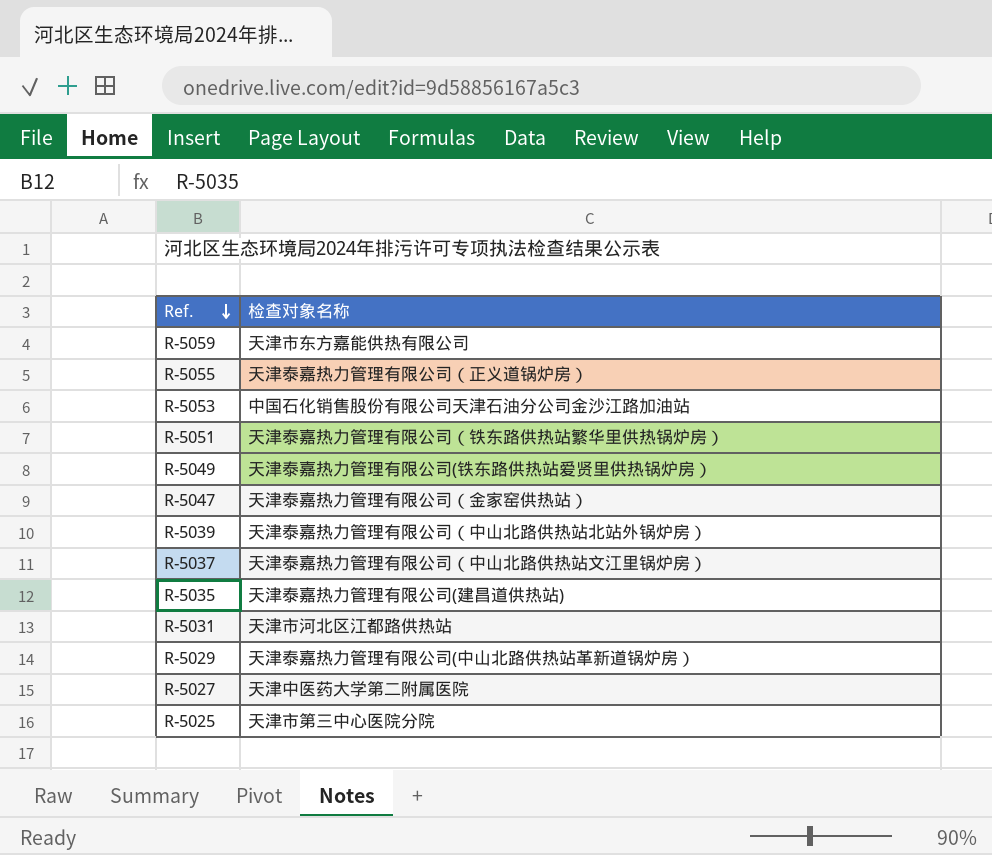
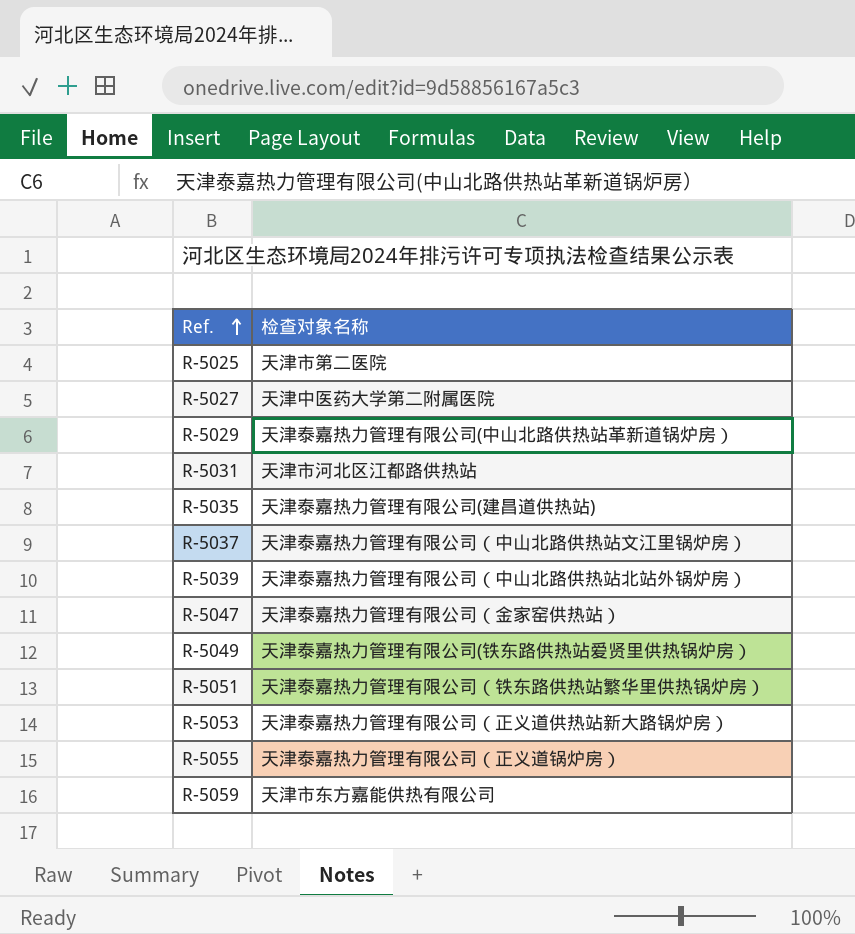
row order: Ref. descending -> Ref. ascending
R-5025 | 检查对象名称: 天津市第三中心医院分院 -> 天津市第二医院
R-5053 | 检查对象名称: 中国石化销售股份有限公司天津石油分公司金沙江路加油站 -> 天津泰嘉热力管理有限公司（正义道供热站新大路锅炉房）

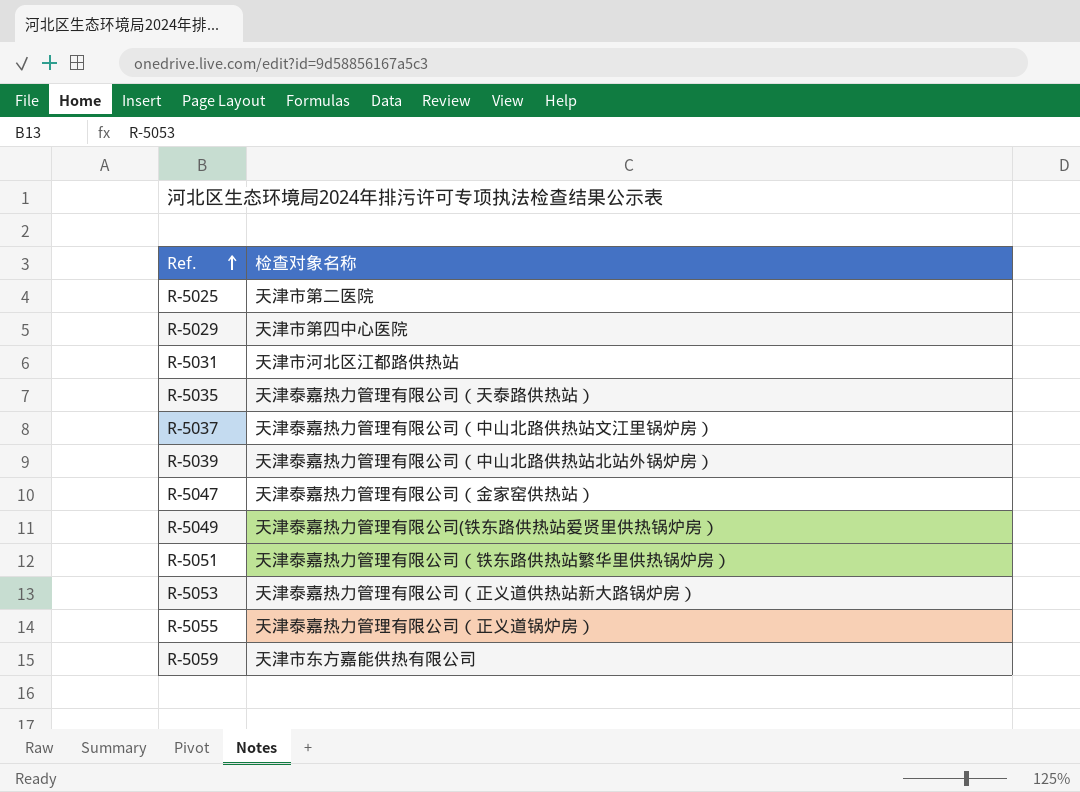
row R-5027: 天津中医药大学第二附属医院 -> none
R-5029 | 检查对象名称: 天津泰嘉热力管理有限公司(中山北路供热站革新道锅炉房） -> 天津市第四中心医院
R-5035 | 检查对象名称: 天津泰嘉热力管理有限公司(建昌道供热站) -> 天津泰嘉热力管理有限公司（天泰路供热站）

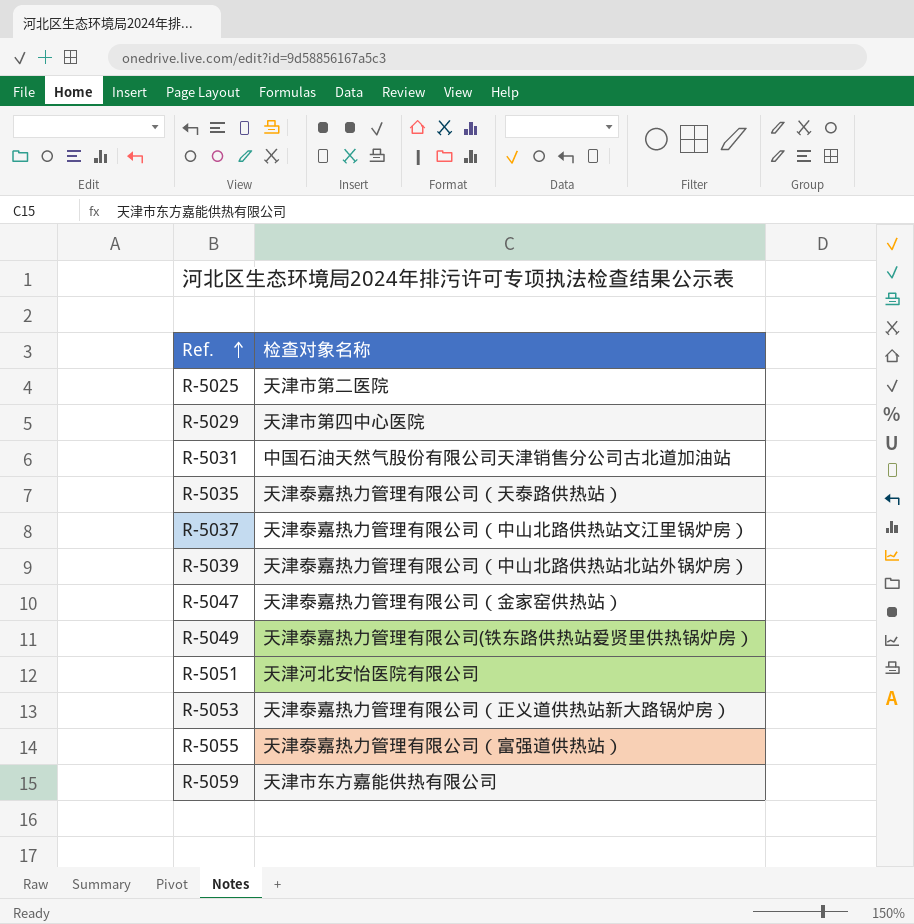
R-5031 | 检查对象名称: 天津市河北区江都路供热站 -> 中国石油天然气股份有限公司天津销售分公司古北道加油站
R-5051 | 检查对象名称: 天津泰嘉热力管理有限公司（铁东路供热站繁华里供热锅炉房） -> 天津河北安怡医院有限公司
R-5055 | 检查对象名称: 天津泰嘉热力管理有限公司（正义道锅炉房） -> 天津泰嘉热力管理有限公司（富强道供热站）

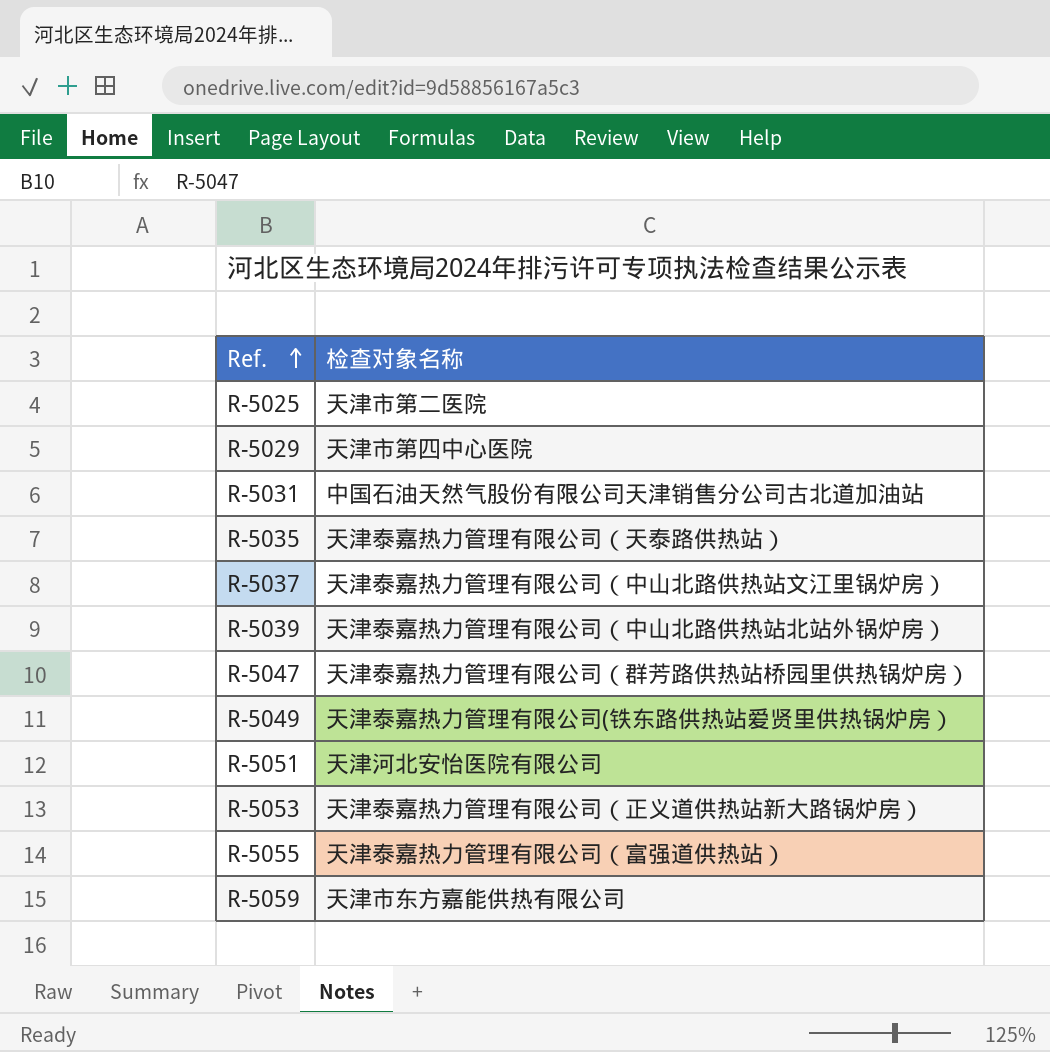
R-5047 | 检查对象名称: 天津泰嘉热力管理有限公司（金家窑供热站） -> 天津泰嘉热力管理有限公司（群芳路供热站桥园里供热锅炉房）

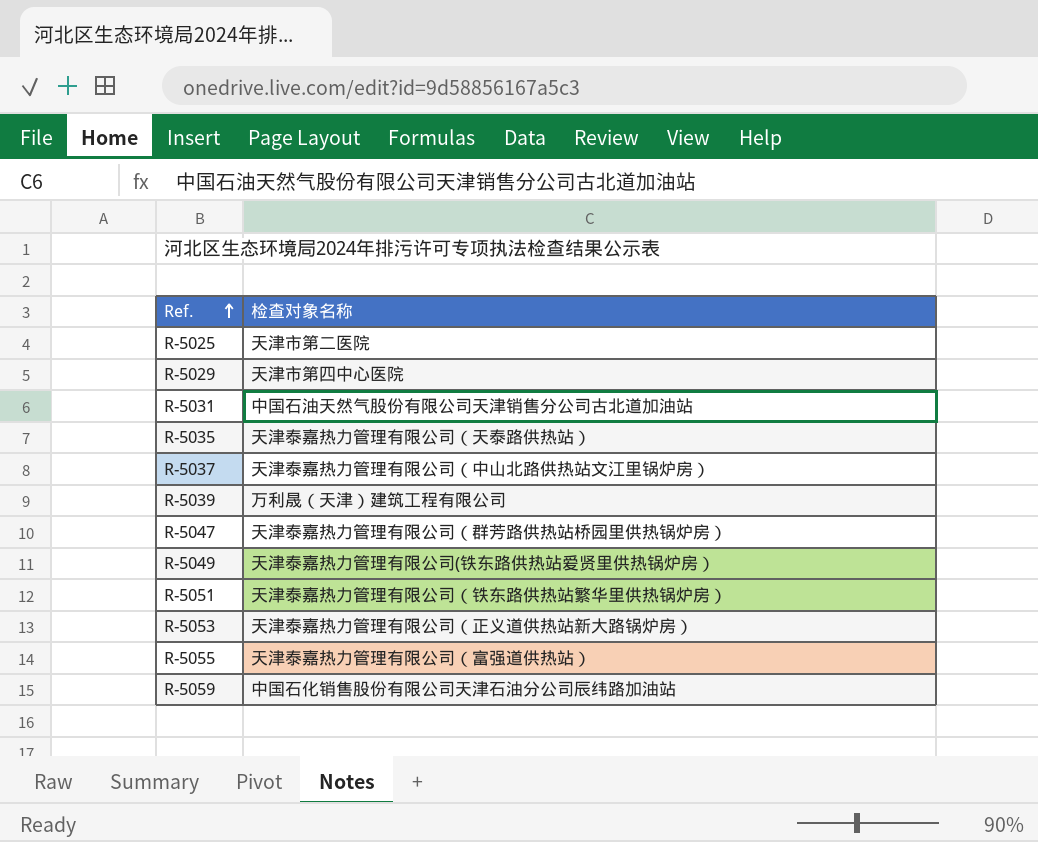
R-5039 | 检查对象名称: 天津泰嘉热力管理有限公司（中山北路供热站北站外锅炉房） -> 万利晟（天津）建筑工程有限公司
R-5051 | 检查对象名称: 天津河北安怡医院有限公司 -> 天津泰嘉热力管理有限公司（铁东路供热站繁华里供热锅炉房）
R-5059 | 检查对象名称: 天津市东方嘉能供热有限公司 -> 中国石化销售股份有限公司天津石油分公司辰纬路加油站

